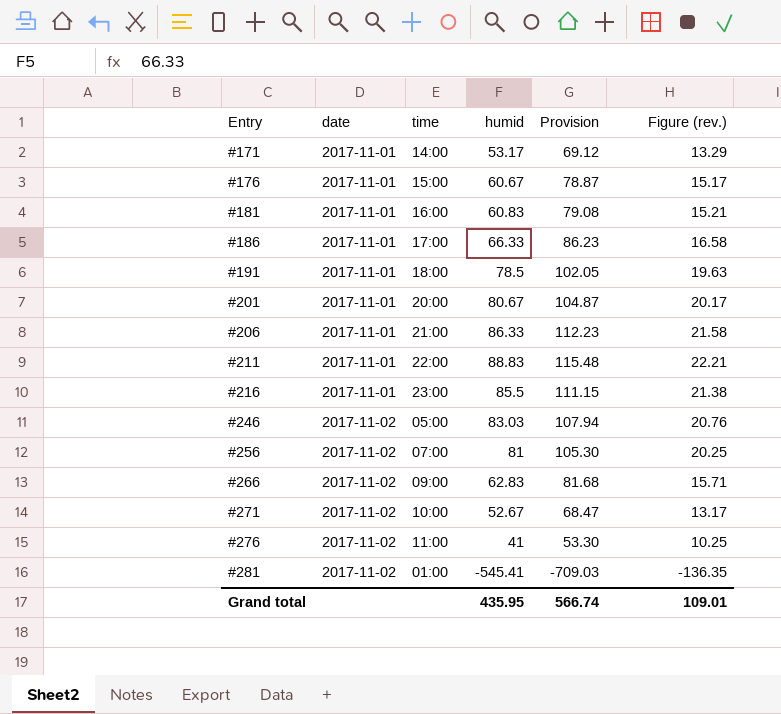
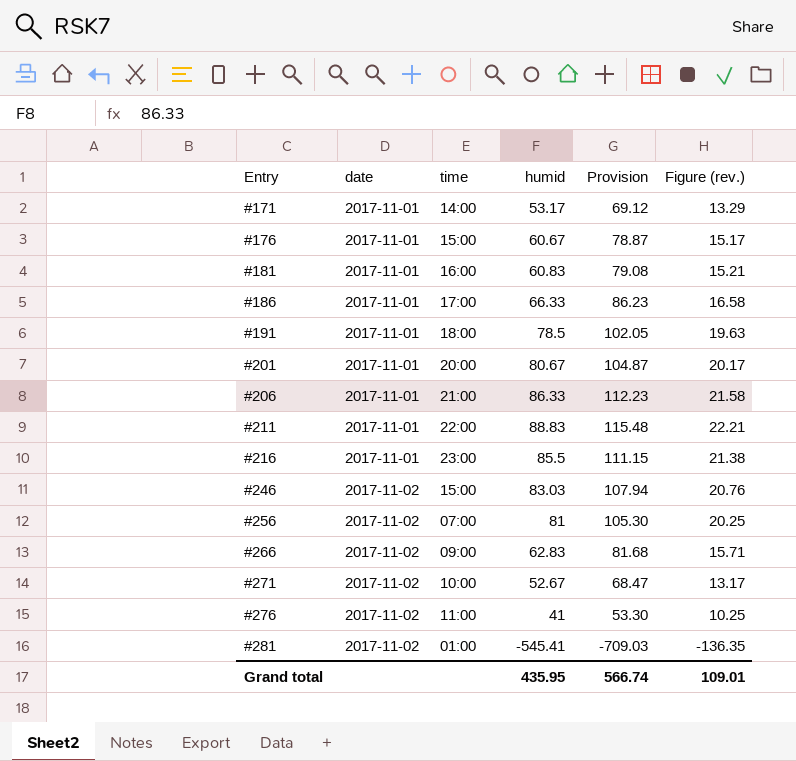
#246 | time: 05:00 -> 15:00

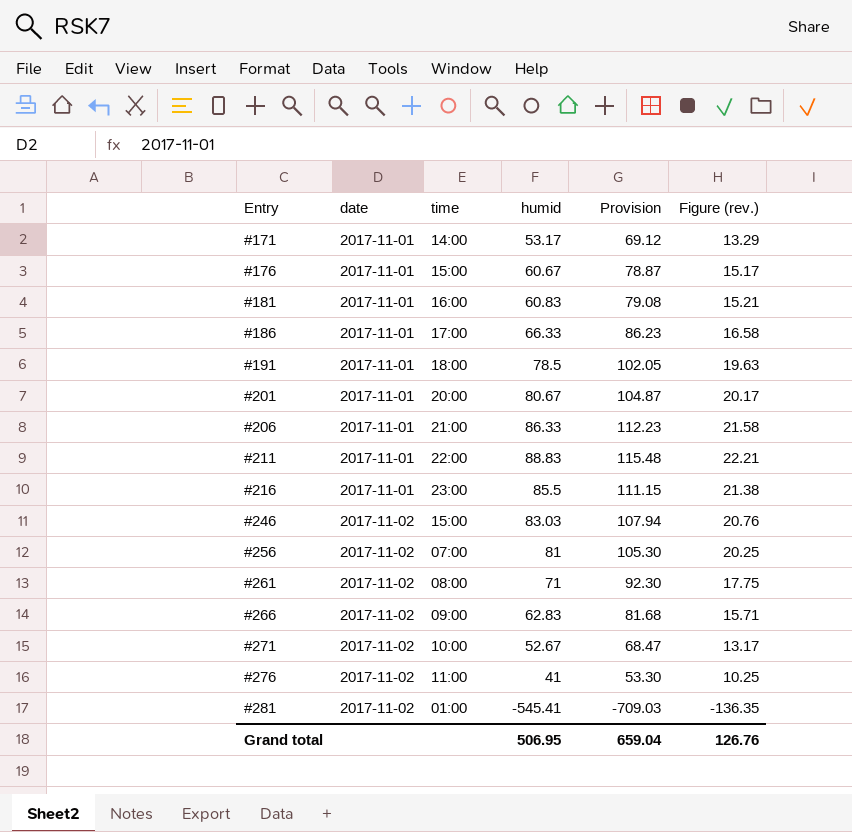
row #261: none -> 2017-11-02 | 08:00 | 71 | 92.30 | 17.75
Grand total | humid: 435.95 -> 506.95
Grand total | Provision: 566.74 -> 659.04
Grand total | Figure (rev.): 109.01 -> 126.76

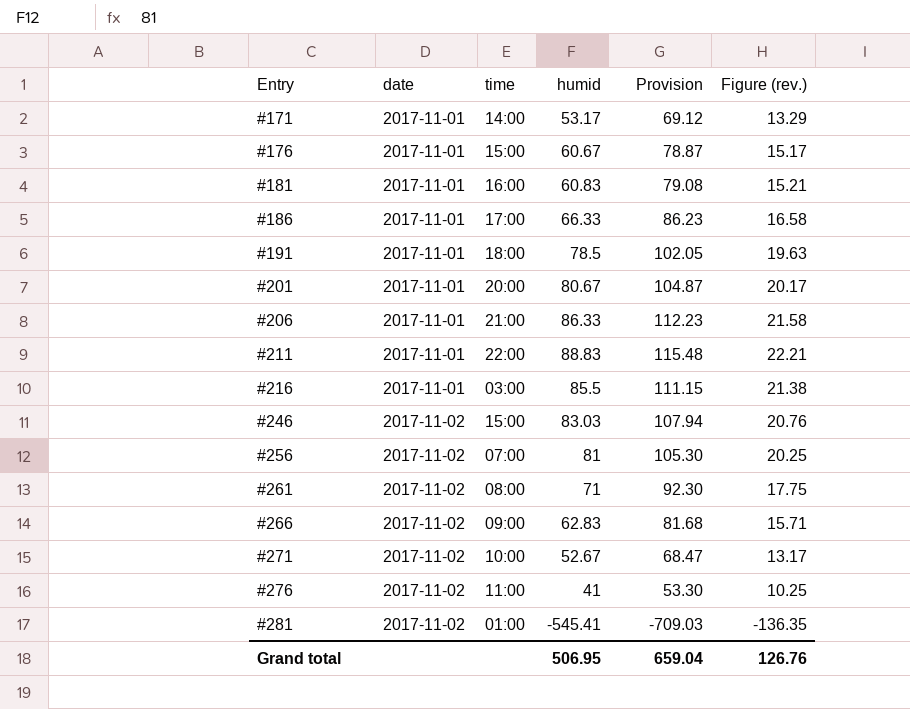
#216 | time: 23:00 -> 03:00

